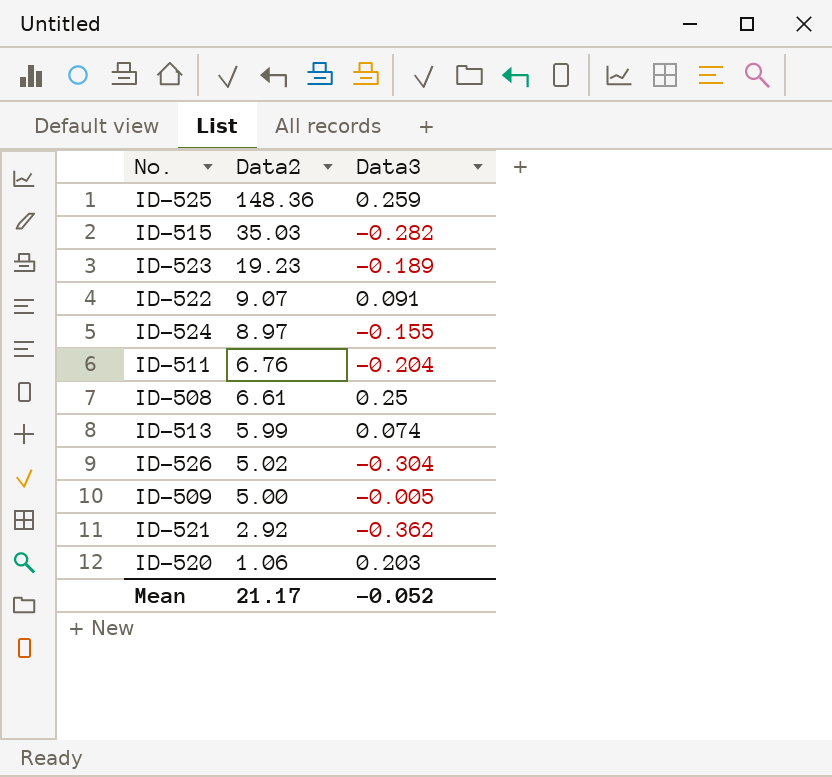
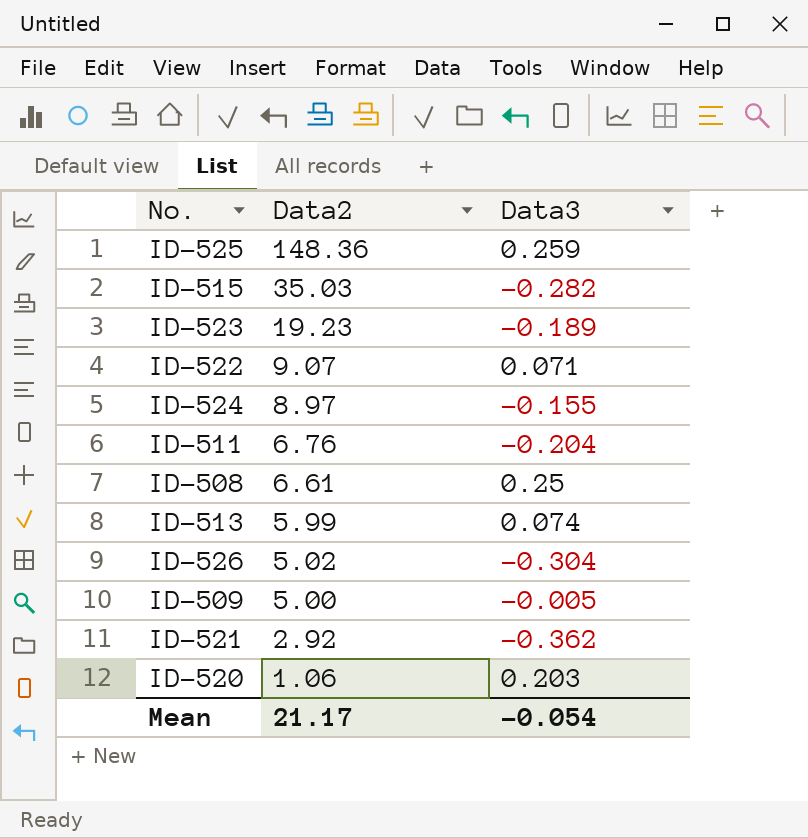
ID-522 | Data3: 0.091 -> 0.071
Mean | Data3: -0.052 -> -0.054

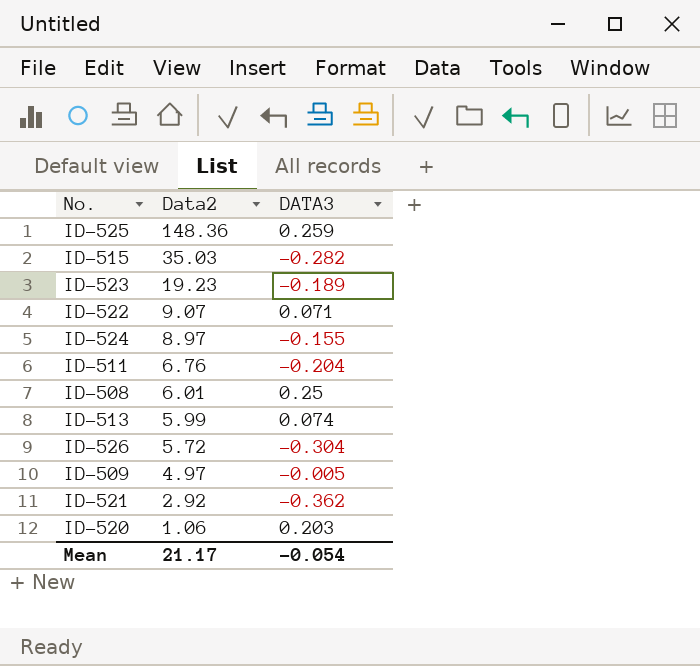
column name: Data3 -> DATA3
ID-508 | Data2: 6.61 -> 6.01
ID-526 | Data2: 5.02 -> 5.72
ID-509 | Data2: 5.00 -> 4.97

